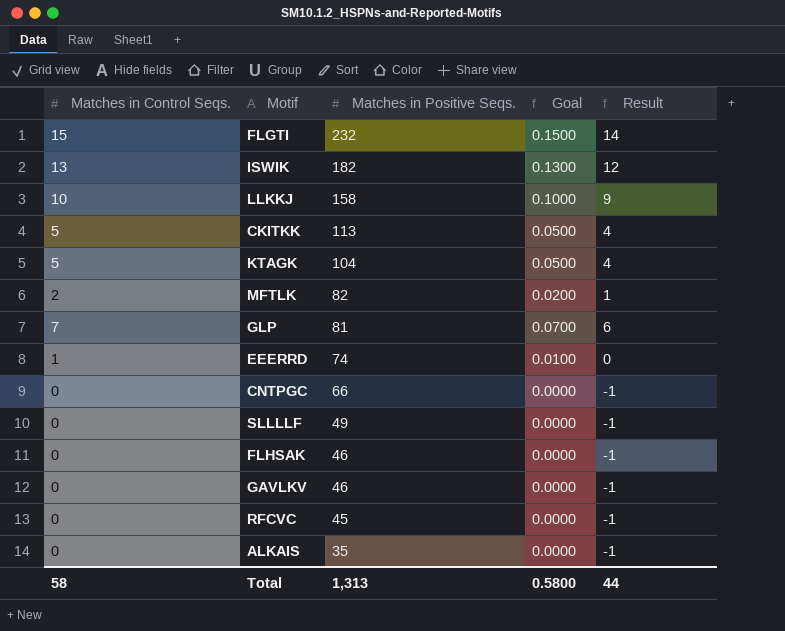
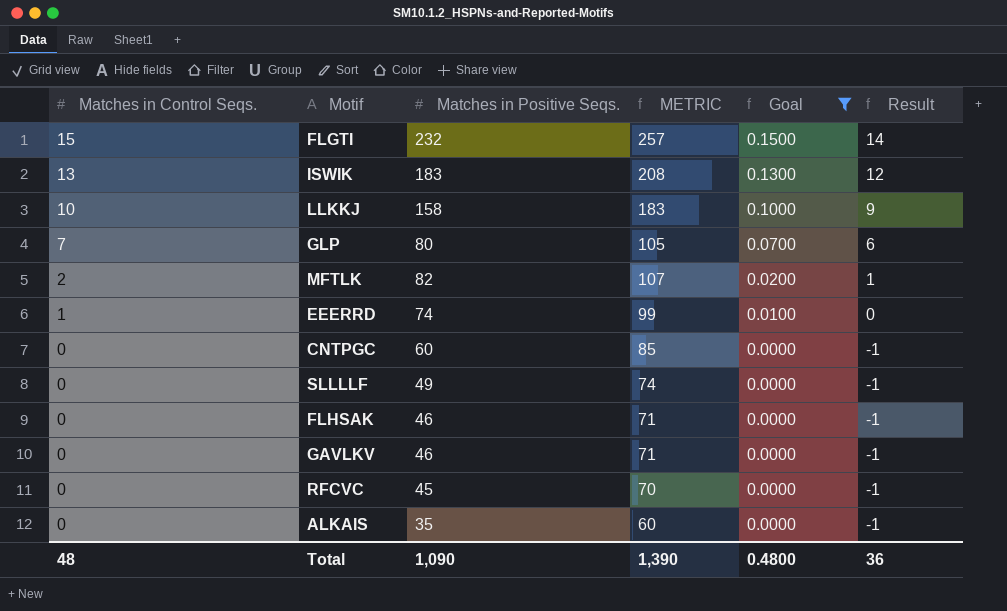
filter: none -> Goal != 0.0500
row order: Matches in Positive Seqs. descending -> Matches in Control Seqs. descending
column METRIC | formula: none -> [Matches in Positive Seqs.] + 25
ISWIK | Matches in Positive Seqs.: 182 -> 183
GLP | Matches in Positive Seqs.: 81 -> 80
CNTPGC | Matches in Positive Seqs.: 66 -> 60
Total | Matches in Control Seqs.: 58 -> 48
Total | Matches in Positive Seqs.: 1,313 -> 1,090
Total | Goal: 0.5800 -> 0.4800
Total | Result: 44 -> 36

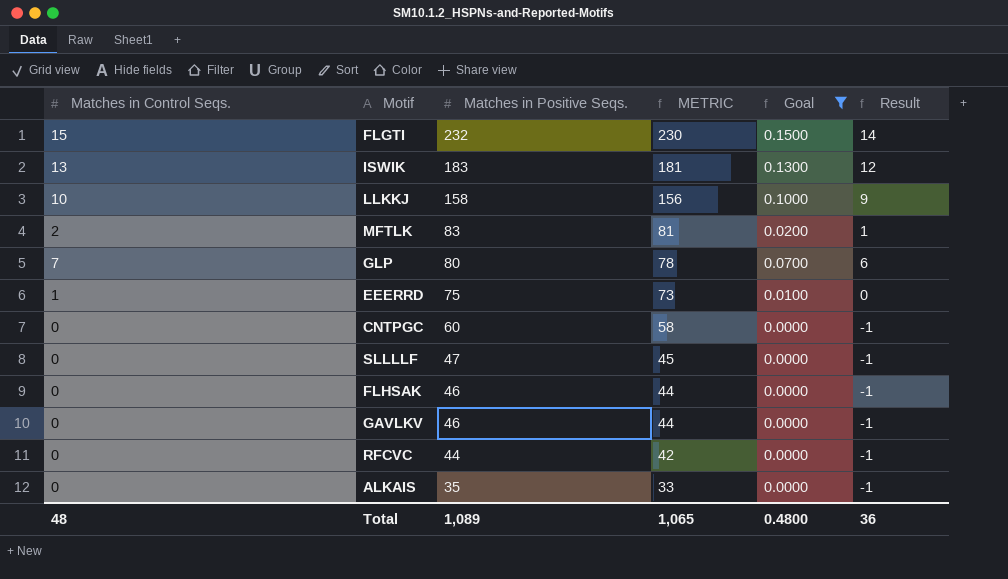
row order: Matches in Control Seqs. descending -> Matches in Positive Seqs. descending
column METRIC | formula: [Matches in Positive Seqs.] + 25 -> [Matches in Positive Seqs.] - 2
MFTLK | Matches in Positive Seqs.: 82 -> 83
EEERRD | Matches in Positive Seqs.: 74 -> 75
SLLLLF | Matches in Positive Seqs.: 49 -> 47
RFCVC | Matches in Positive Seqs.: 45 -> 44
Total | Matches in Positive Seqs.: 1,090 -> 1,089
Total | METRIC: 1,390 -> 1,065

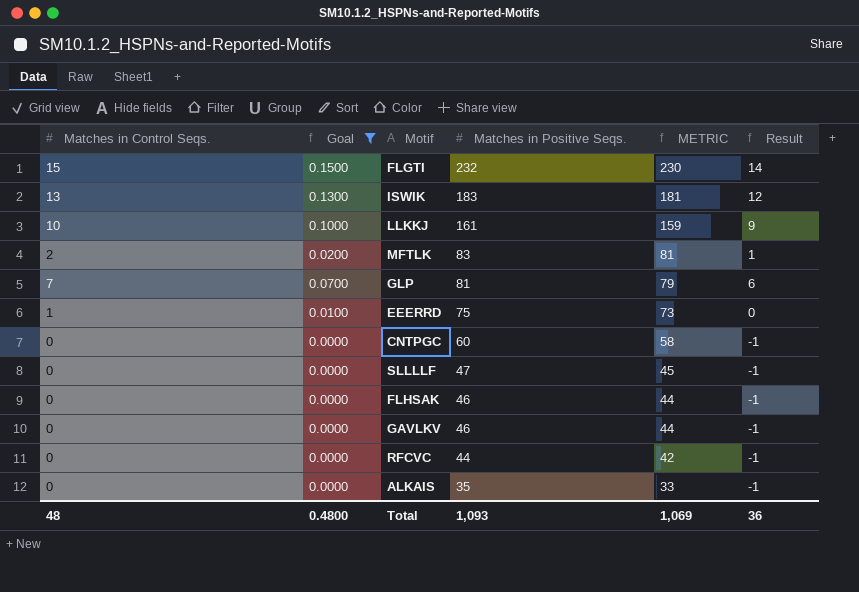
column Goal | position: 5 -> 2
LLKKJ | Matches in Positive Seqs.: 158 -> 161
LLKKJ | METRIC: 156 -> 159
GLP | Matches in Positive Seqs.: 80 -> 81
GLP | METRIC: 78 -> 79
Total | Matches in Positive Seqs.: 1,089 -> 1,093
Total | METRIC: 1,065 -> 1,069

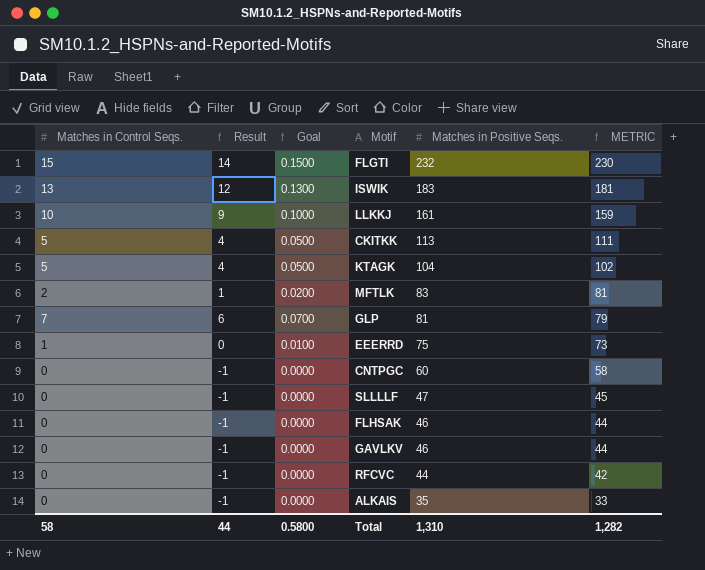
filter: Goal != 0.0500 -> none
column Result | position: 6 -> 2
Total | Matches in Control Seqs.: 48 -> 58
Total | Result: 36 -> 44
Total | Goal: 0.4800 -> 0.5800
Total | Matches in Positive Seqs.: 1,093 -> 1,310
Total | METRIC: 1,069 -> 1,282

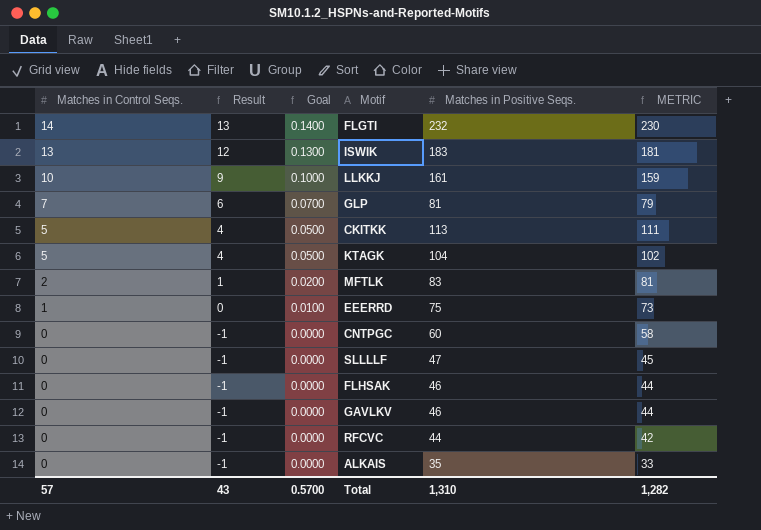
row order: Matches in Positive Seqs. descending -> Matches in Control Seqs. descending
FLGTI | Matches in Control Seqs.: 15 -> 14
FLGTI | Result: 14 -> 13
FLGTI | Goal: 0.1500 -> 0.1400
Total | Matches in Control Seqs.: 58 -> 57
Total | Result: 44 -> 43
Total | Goal: 0.5800 -> 0.5700

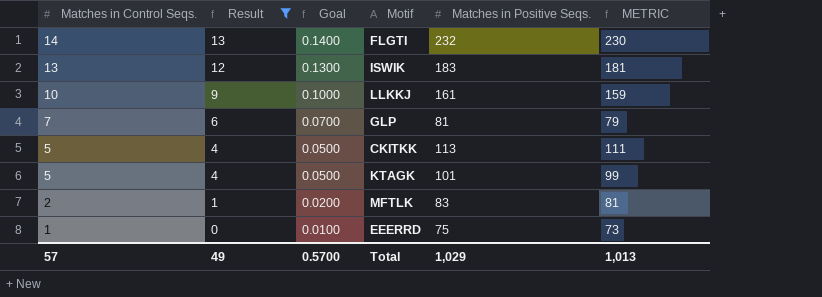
filter: none -> Result != -1
KTAGK | Matches in Positive Seqs.: 104 -> 101
KTAGK | METRIC: 102 -> 99
Total | Result: 43 -> 49
Total | Matches in Positive Seqs.: 1,310 -> 1,029
Total | METRIC: 1,282 -> 1,013

